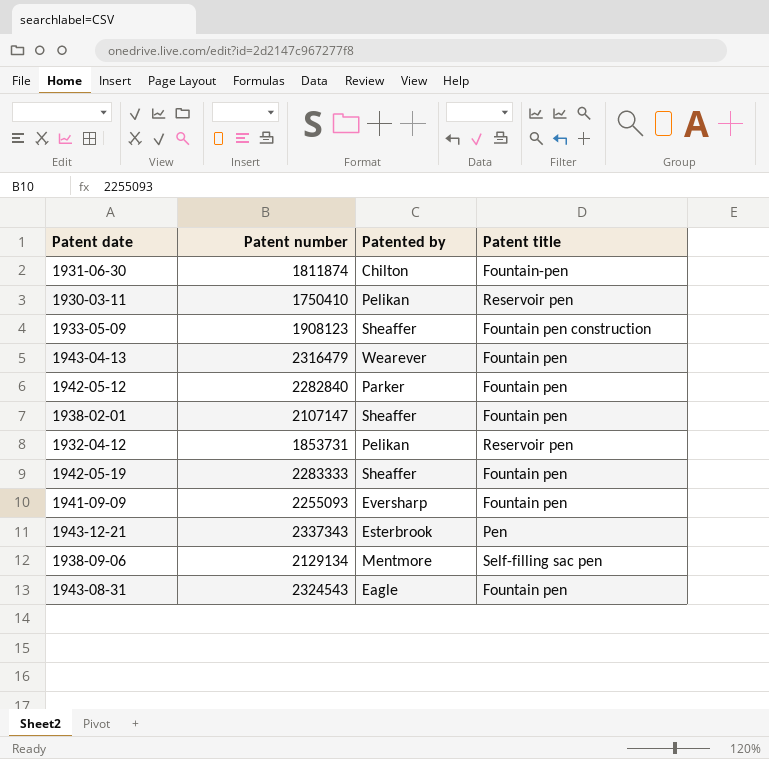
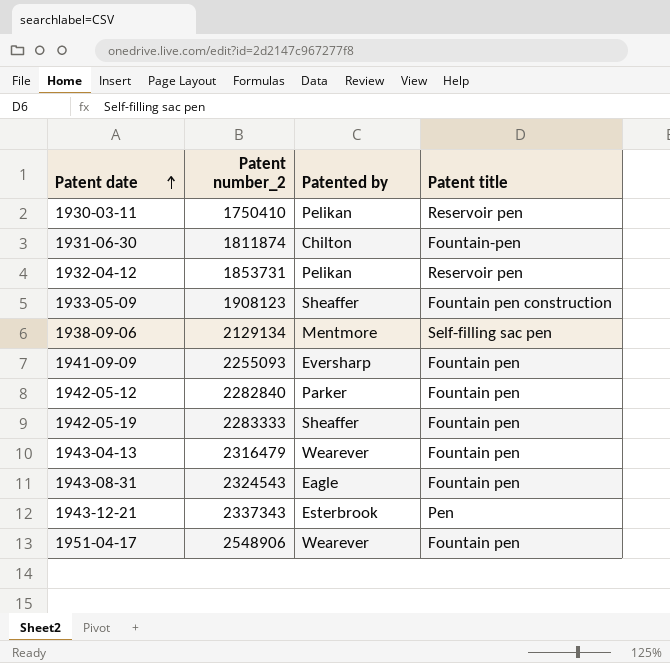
row order: none -> Patent date ascending
column name: Patent number -> Patent number_2
row 1938-02-01: 2107147 | Sheaffer | Fountain pen -> none
row 1951-04-17: none -> 2548906 | Wearever | Fountain pen

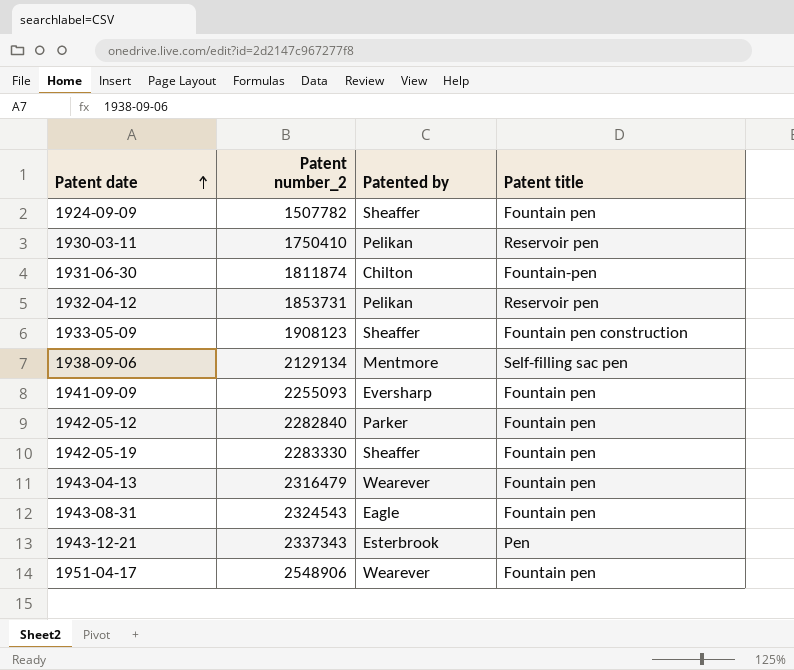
row 1924-09-09: none -> 1507782 | Sheaffer | Fountain pen
1942-05-19 | Patent number_2: 2283333 -> 2283330

